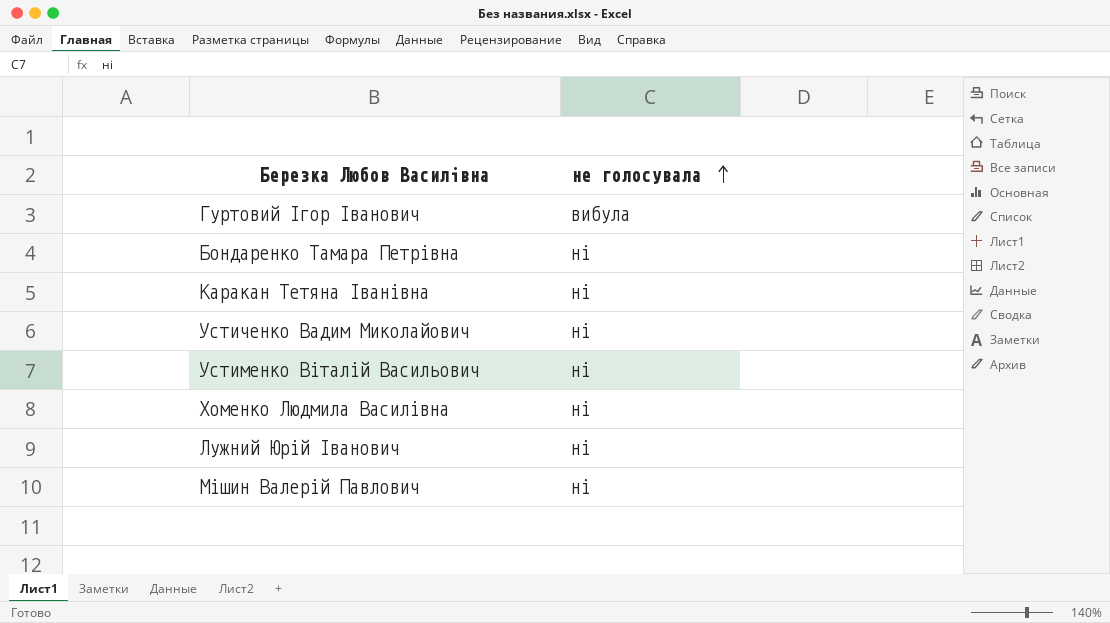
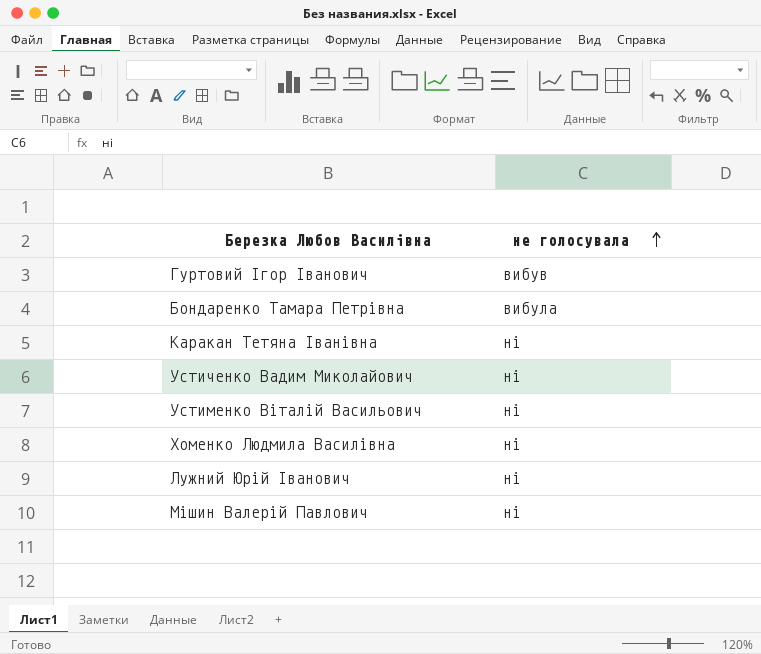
Гуртовий Ігор Іванович | не голосувала: вибула -> вибув
Бондаренко Тамара Петрівна | не голосувала: ні -> вибула

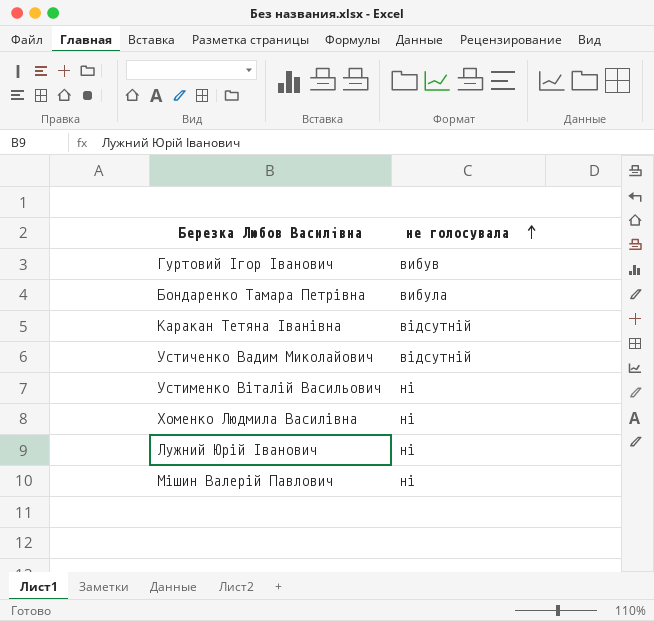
Каракан Тетяна Іванівна | не голосувала: ні -> відсутній
Устиченко Вадим Миколайович | не голосувала: ні -> відсутній

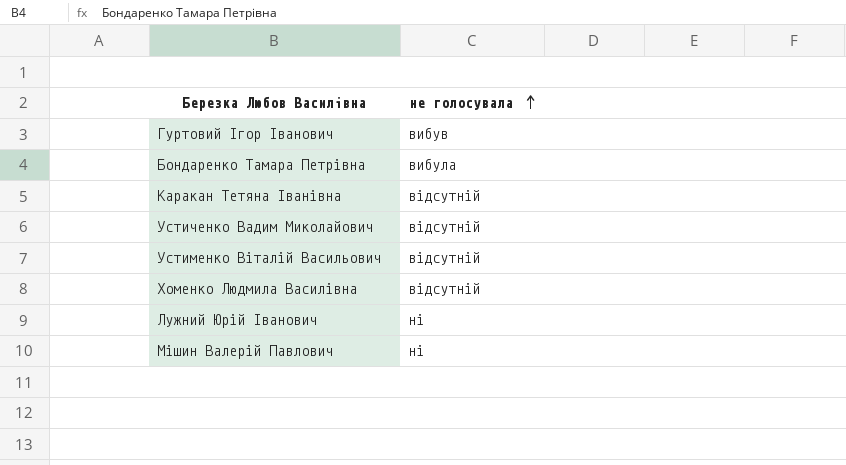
Устименко Віталій Васильович | не голосувала: ні -> відсутній
Хоменко Людмила Василівна | не голосувала: ні -> відсутній

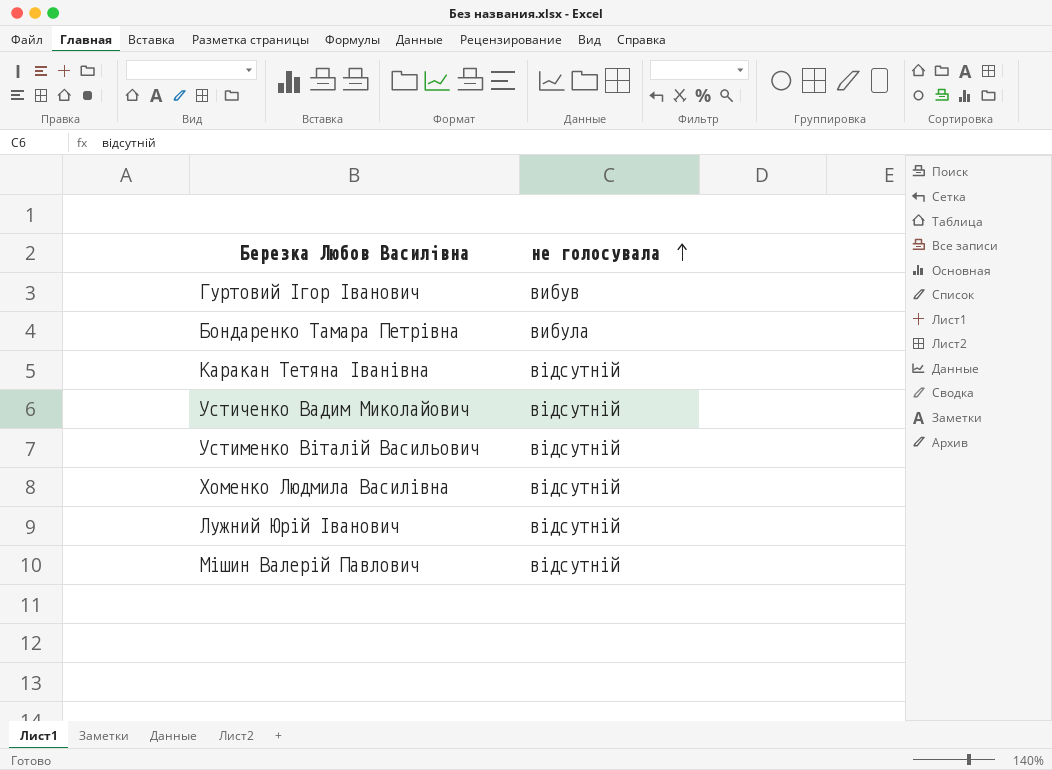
Лужний Юрій Іванович | не голосувала: ні -> відсутній
Мішин Валерій Павлович | не голосувала: ні -> відсутній

